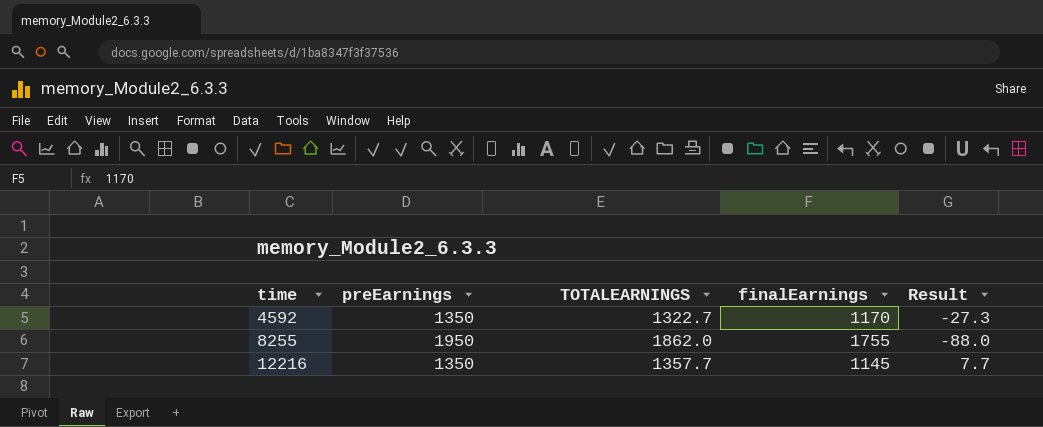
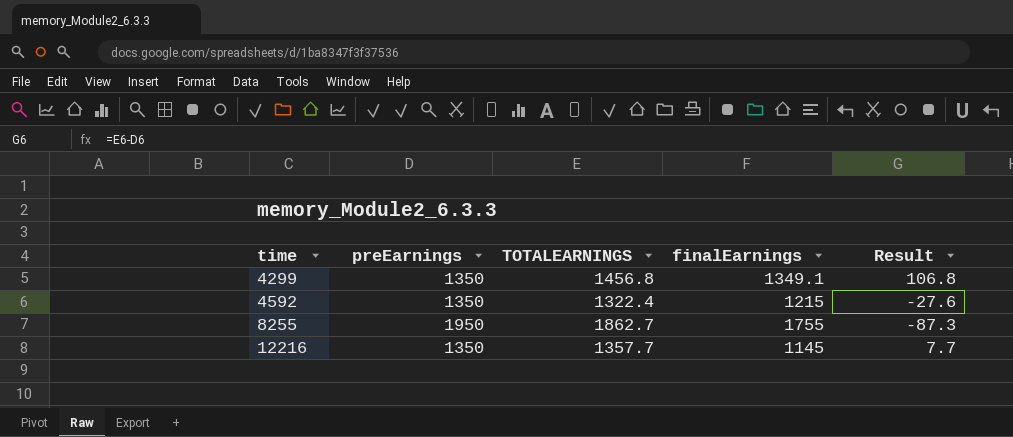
row 4299: none -> 1350 | 1456.8 | 1349.1 | 106.8
4592 | TOTALEARNINGS: 1322.7 -> 1322.4
4592 | finalEarnings: 1170 -> 1215
4592 | Result: -27.3 -> -27.6
8255 | TOTALEARNINGS: 1862.0 -> 1862.7
8255 | Result: -88.0 -> -87.3

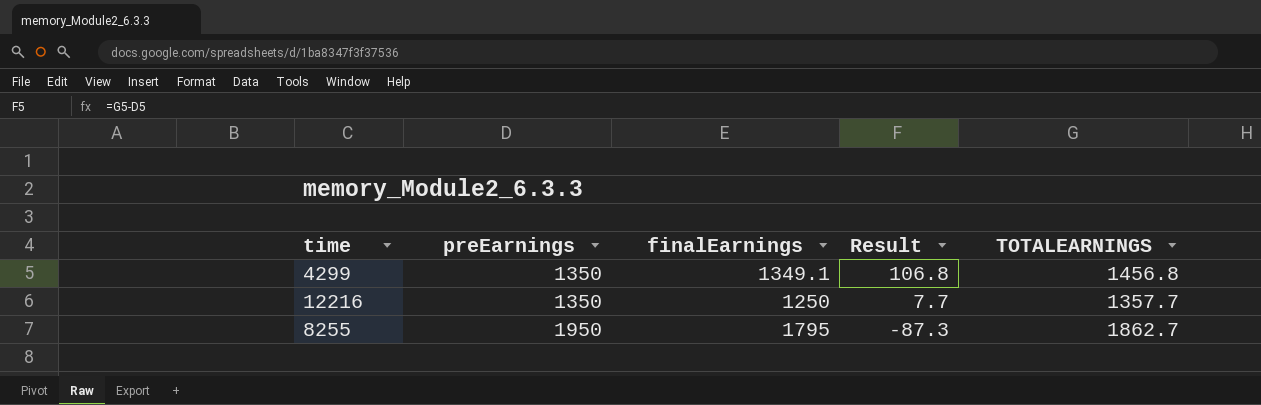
row order: time ascending -> preEarnings ascending
column TOTALEARNINGS | position: 3 -> 5
row 4592: 1350 | 1322.4 | 1215 | -27.6 -> none
12216 | finalEarnings: 1145 -> 1250
8255 | finalEarnings: 1755 -> 1795

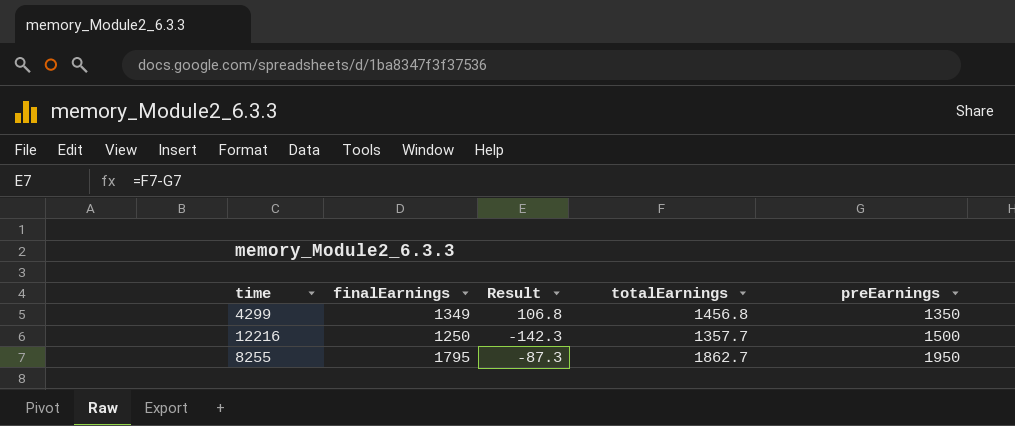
column name: TOTALEARNINGS -> totalEarnings
column preEarnings | position: 2 -> 5
4299 | finalEarnings: 1349.1 -> 1349
12216 | Result: 7.7 -> -142.3
12216 | preEarnings: 1350 -> 1500

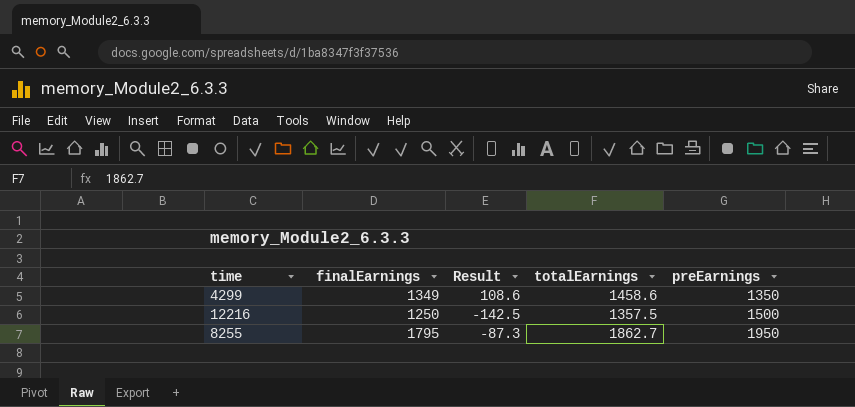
4299 | Result: 106.8 -> 108.6
4299 | totalEarnings: 1456.8 -> 1458.6
12216 | Result: -142.3 -> -142.5
12216 | totalEarnings: 1357.7 -> 1357.5

